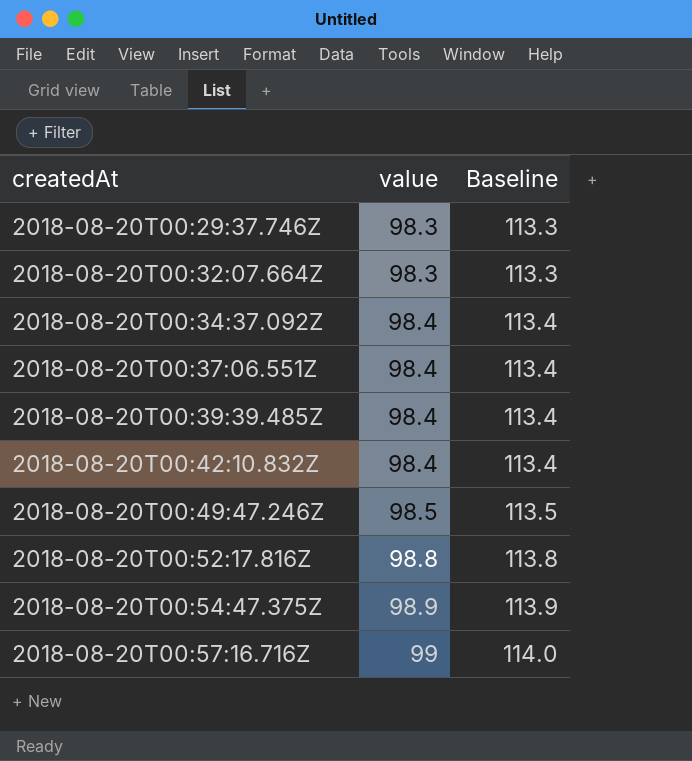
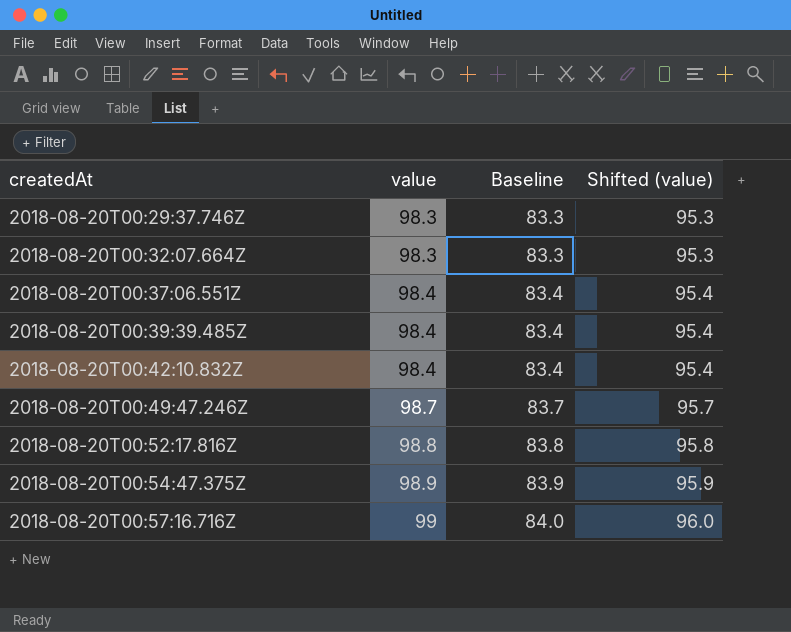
column Baseline | formula: [value] + 15 -> [value] - 15
column Shifted (value) | formula: none -> [value] - 3
row 2018-08-20T00:34:37.092Z: 98.4 | 113.4 -> none
2018-08-20T00:49:47.246Z | value: 98.5 -> 98.7

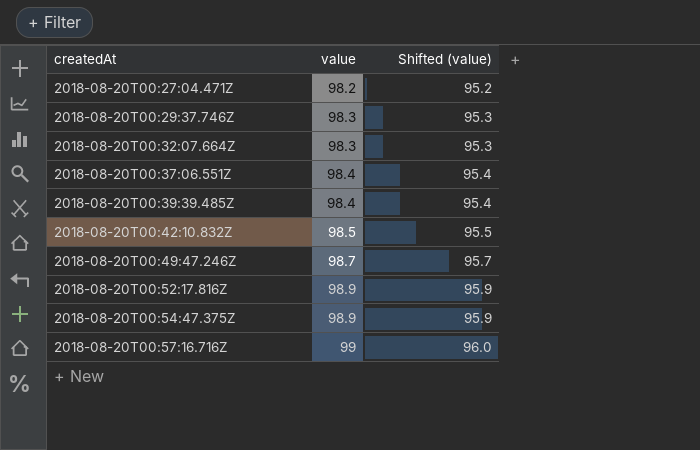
column Baseline | formula: [value] - 15 -> none
row 2018-08-20T00:27:04.471Z: none -> 98.2 | 95.2
2018-08-20T00:42:10.832Z | value: 98.4 -> 98.5
2018-08-20T00:42:10.832Z | Shifted (value): 95.4 -> 95.5
2018-08-20T00:52:17.816Z | value: 98.8 -> 98.9
2018-08-20T00:52:17.816Z | Shifted (value): 95.8 -> 95.9

